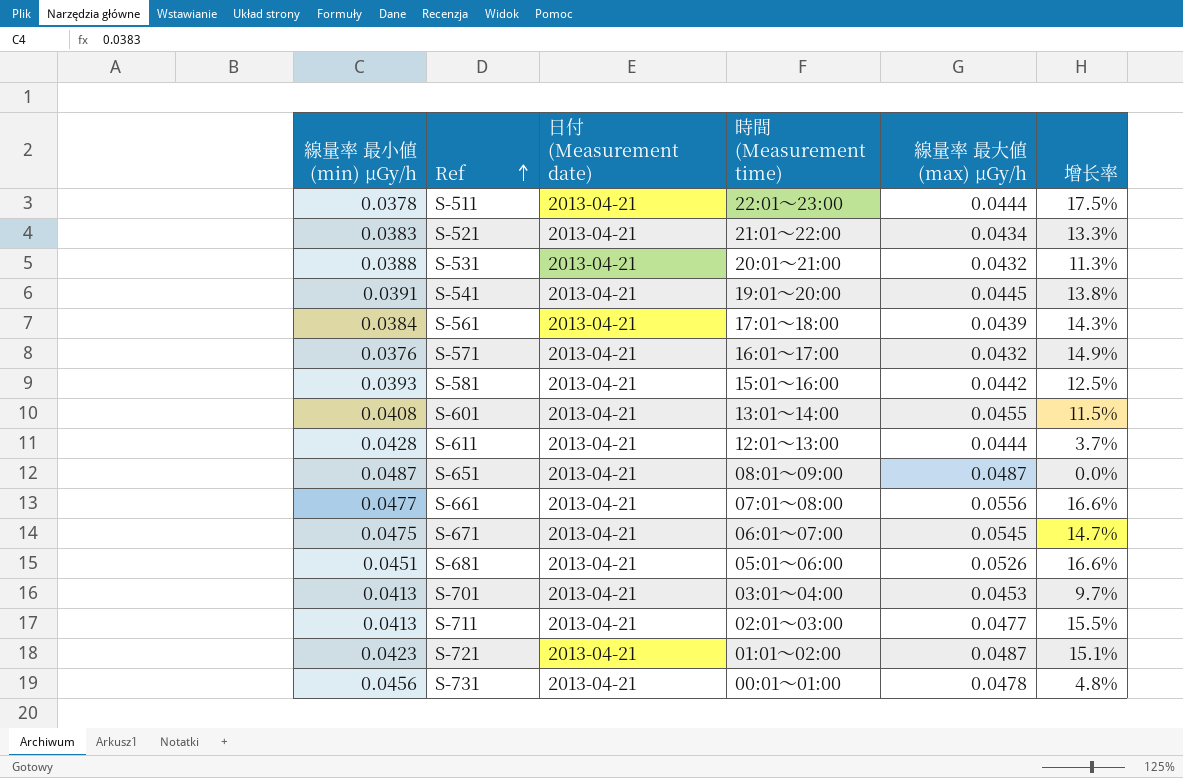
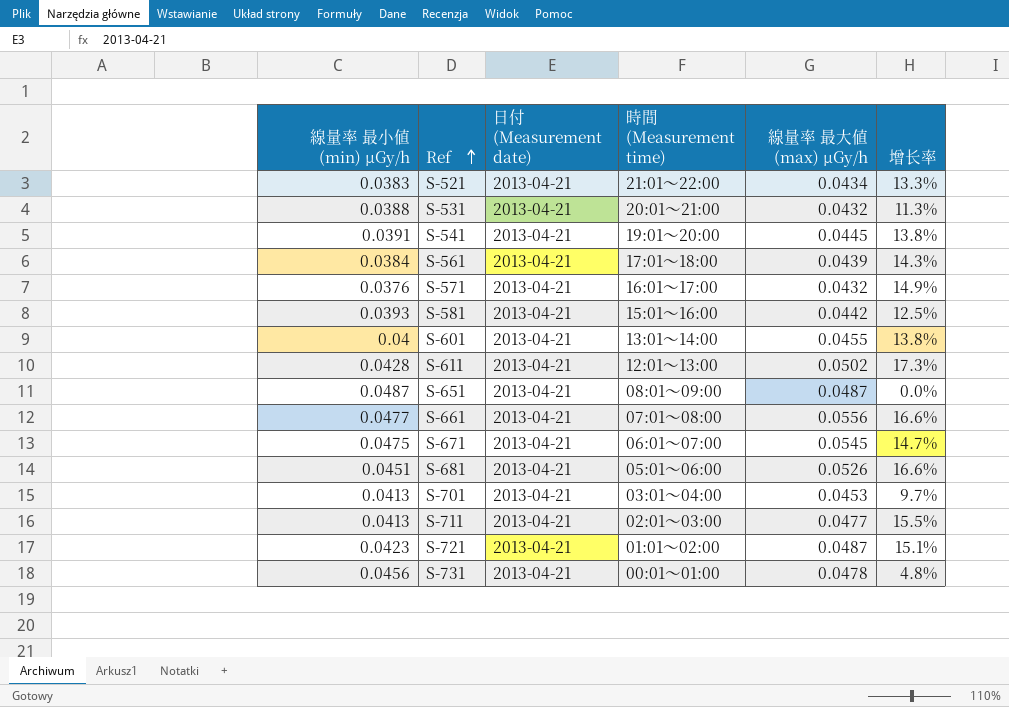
row S-511: 0.0378 | 2013-04-21 | 22:01～23:00 | 0.0444 | 17.5% -> none
S-601 | 線量率 最小値 (min) μGy/h: 0.0408 -> 0.04
S-601 | 增长率: 11.5% -> 13.8%
S-611 | 線量率 最大値 (max) μGy/h: 0.0444 -> 0.0502
S-611 | 增长率: 3.7% -> 17.3%

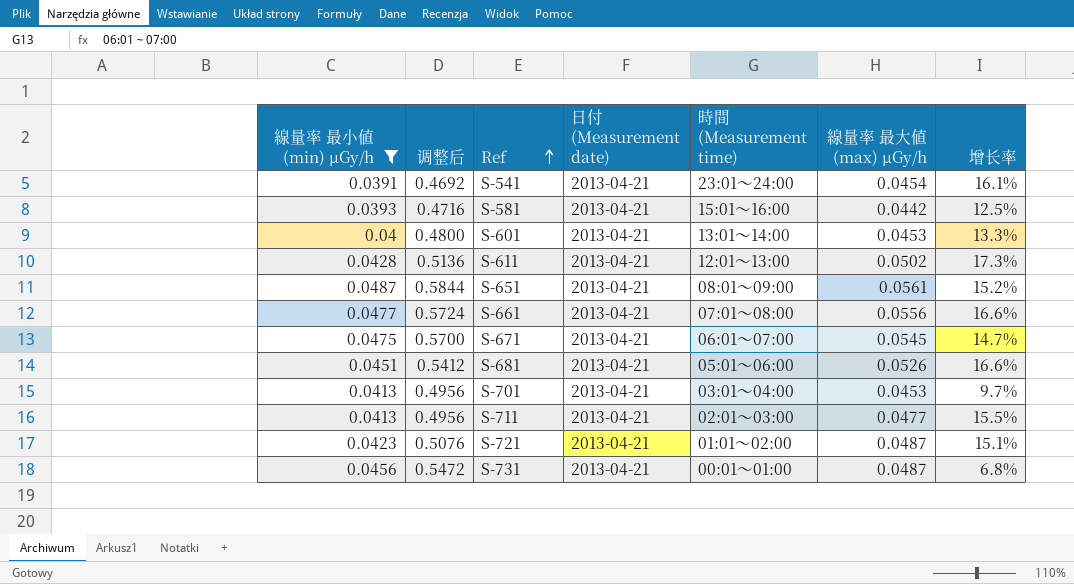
filter: none -> 線量率 最小値 (min) μGy/h >= 0.0391
column 调整后 | formula: none -> [線量率 最小値 (min) μGy/h] * 12
S-541 | 時間 (Measurement time): 19:01～20:00 -> 23:01～24:00
S-541 | 線量率 最大値 (max) μGy/h: 0.0445 -> 0.0454
S-541 | 增长率: 13.8% -> 16.1%
S-601 | 線量率 最大値 (max) μGy/h: 0.0455 -> 0.0453
S-601 | 增长率: 13.8% -> 13.3%
S-651 | 線量率 最大値 (max) μGy/h: 0.0487 -> 0.0561
S-651 | 增长率: 0.0% -> 15.2%
S-731 | 線量率 最大値 (max) μGy/h: 0.0478 -> 0.0487
S-731 | 增长率: 4.8% -> 6.8%

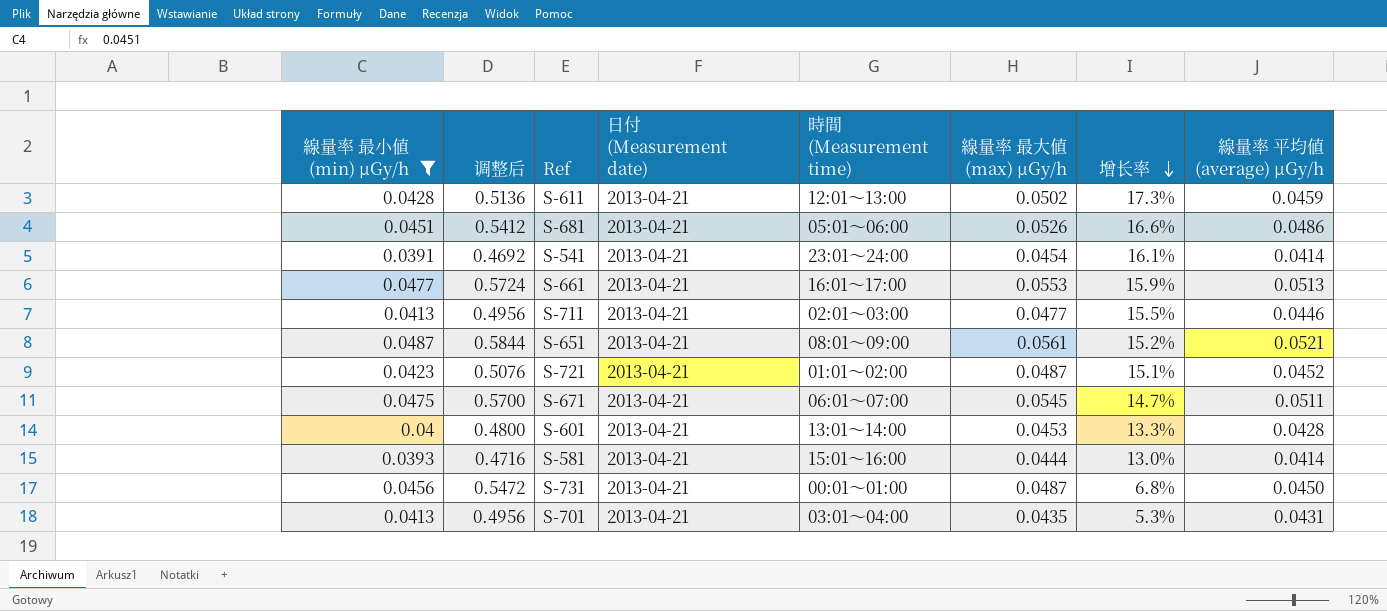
row order: Ref ascending -> 增长率 descending
column 線量率 平均値 (average) μGy/h | position: none -> 8
S-661 | 時間 (Measurement time): 07:01～08:00 -> 16:01～17:00
S-661 | 線量率 最大値 (max) μGy/h: 0.0556 -> 0.0553
S-661 | 增长率: 16.6% -> 15.9%
S-581 | 線量率 最大値 (max) μGy/h: 0.0442 -> 0.0444
S-581 | 增长率: 12.5% -> 13.0%
S-701 | 線量率 最大値 (max) μGy/h: 0.0453 -> 0.0435
S-701 | 增长率: 9.7% -> 5.3%

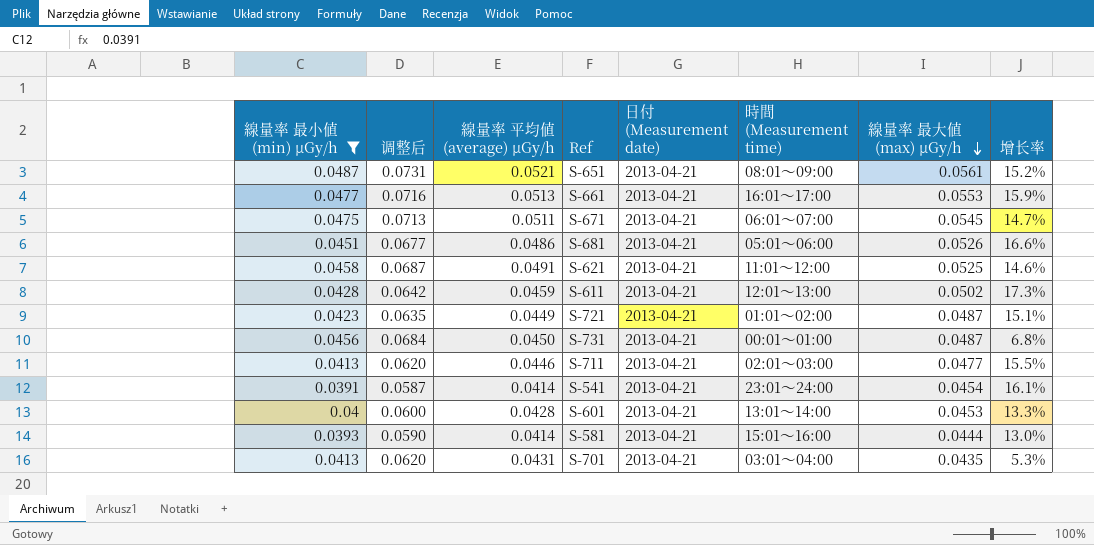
row order: 增长率 descending -> 線量率 最大値 (max) μGy/h descending
column 调整后 | formula: [線量率 最小値 (min) μGy/h] * 12 -> [線量率 最小値 (min) μGy/h] * 1.5
column 線量率 平均値 (average) μGy/h | position: 8 -> 3
row S-621: none -> 0.0458 | 0.0687 | 0.0491 | 2013-04-21 | 11:01～12:00 | 0.0525 | 14.6%
S-721 | 線量率 平均値 (average) μGy/h: 0.0452 -> 0.0449

